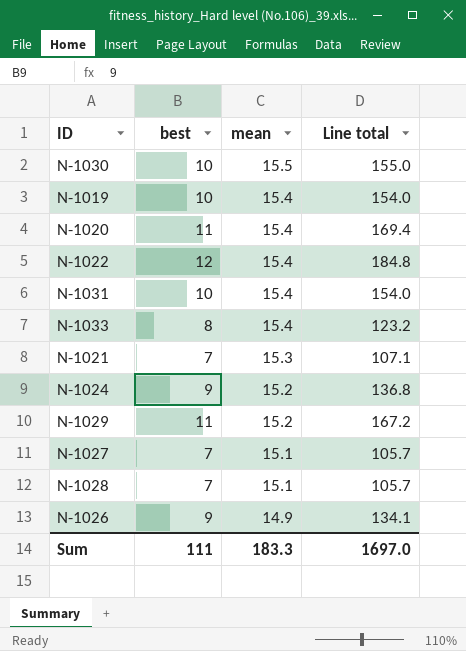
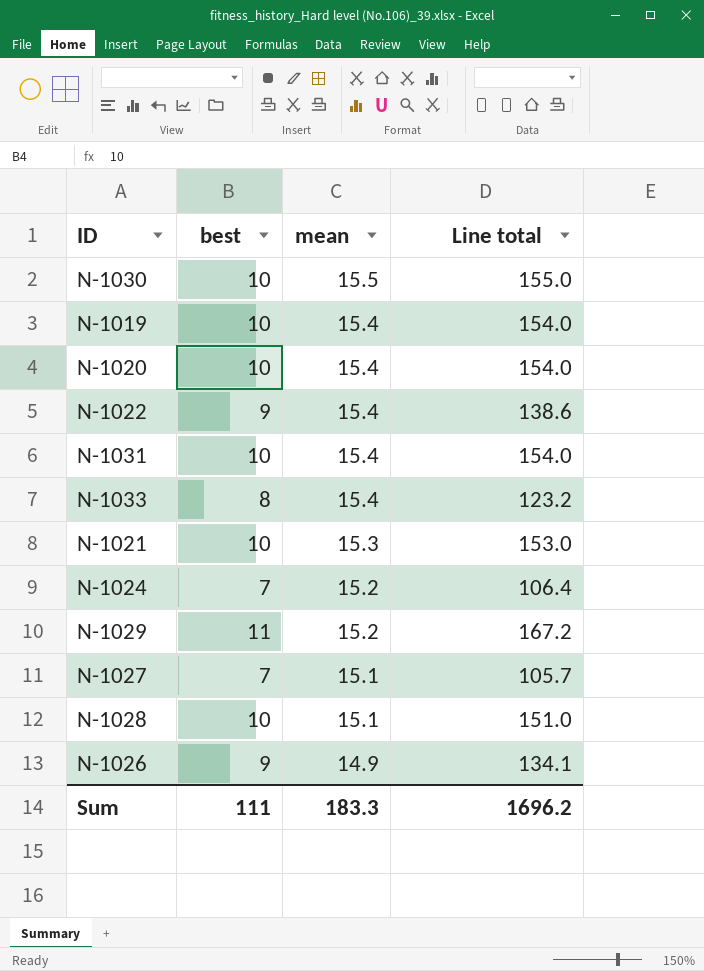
N-1020 | best: 11 -> 10
N-1020 | Line total: 169.4 -> 154.0
N-1022 | best: 12 -> 9
N-1022 | Line total: 184.8 -> 138.6
N-1021 | best: 7 -> 10
N-1021 | Line total: 107.1 -> 153.0
N-1024 | best: 9 -> 7
N-1024 | Line total: 136.8 -> 106.4
N-1028 | best: 7 -> 10
N-1028 | Line total: 105.7 -> 151.0
Sum | Line total: 1697.0 -> 1696.2

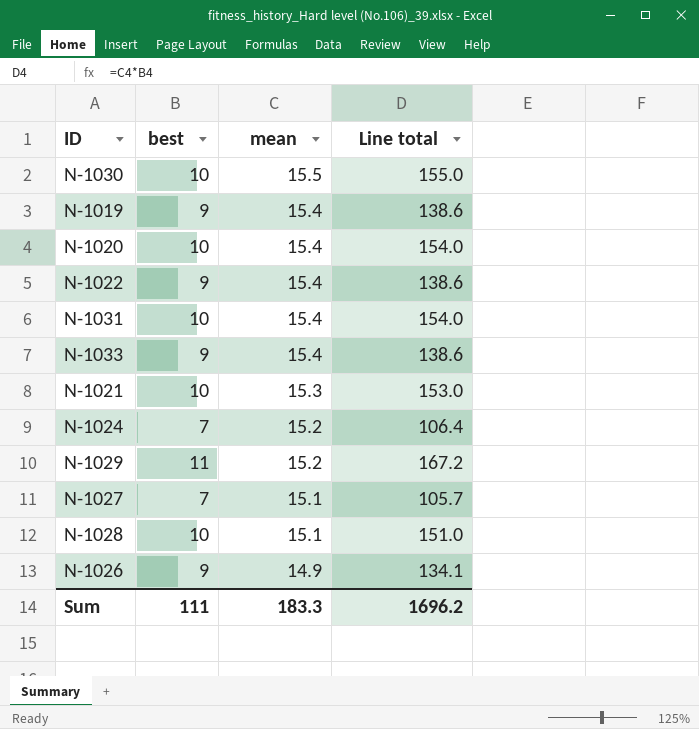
N-1019 | best: 10 -> 9
N-1019 | Line total: 154.0 -> 138.6
N-1033 | best: 8 -> 9
N-1033 | Line total: 123.2 -> 138.6

